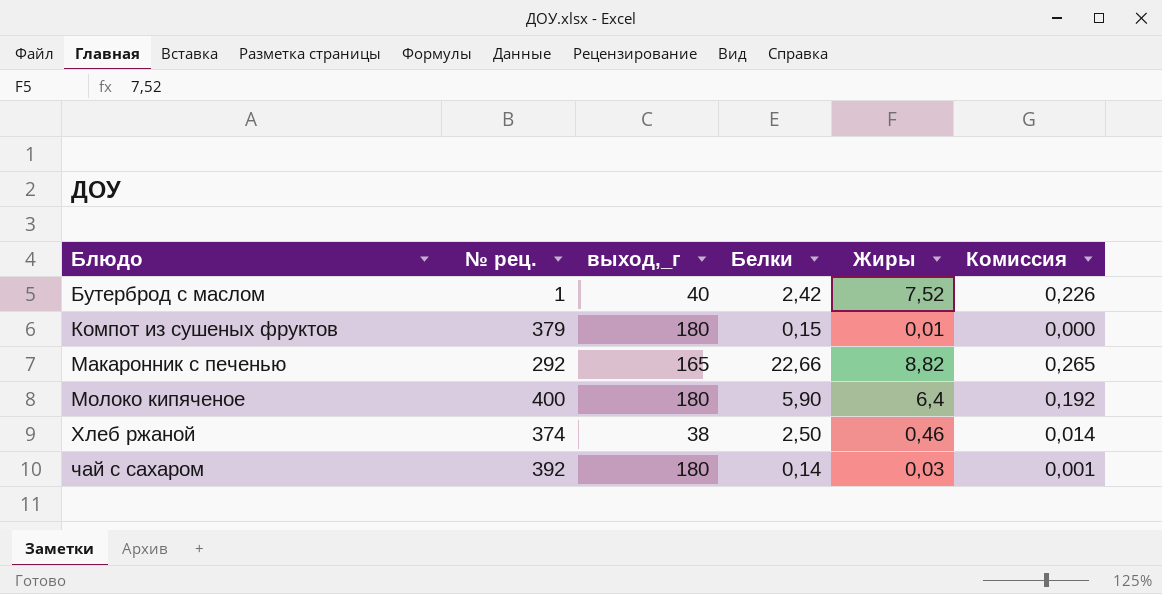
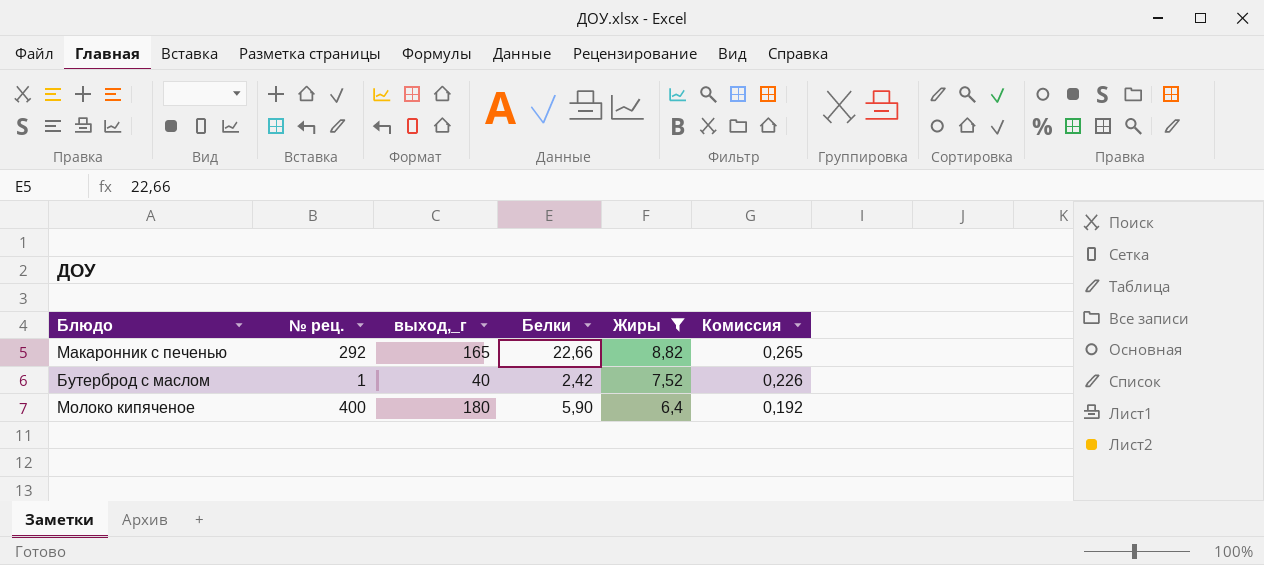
filter: none -> Жиры >= 6,4
row order: Блюдо ascending -> Жиры descending

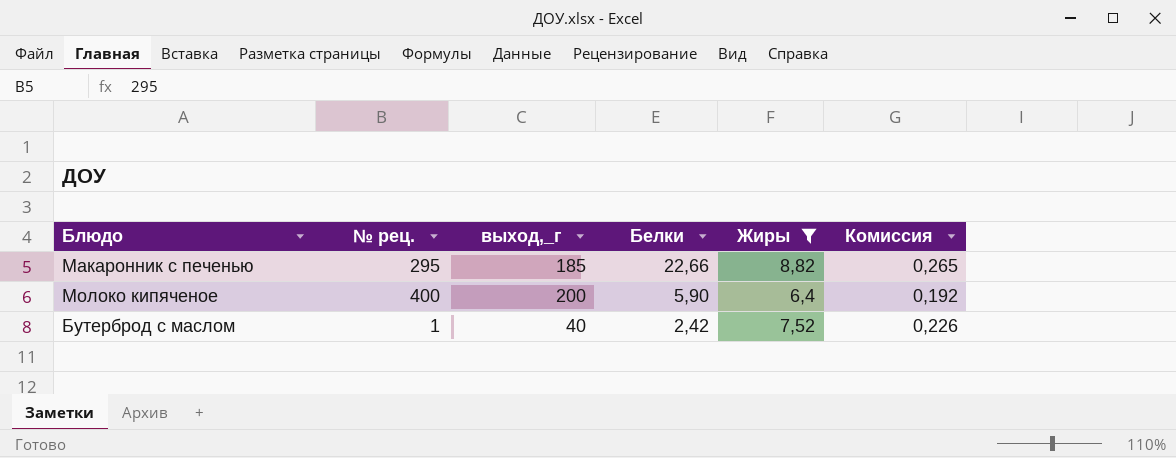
row order: Жиры descending -> Белки descending
Макаронник с печенью | № рец.: 292 -> 295
Макаронник с печенью | выход,_г: 165 -> 185
Молоко кипяченое | выход,_г: 180 -> 200

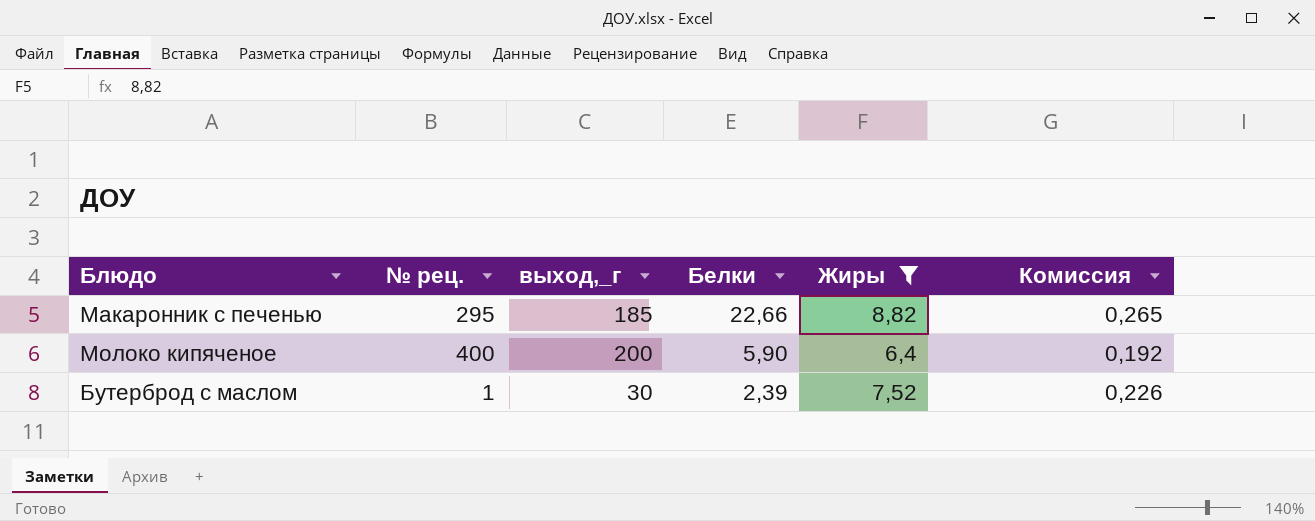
Бутерброд с маслом | выход,_г: 40 -> 30
Бутерброд с маслом | Белки: 2,42 -> 2,39

